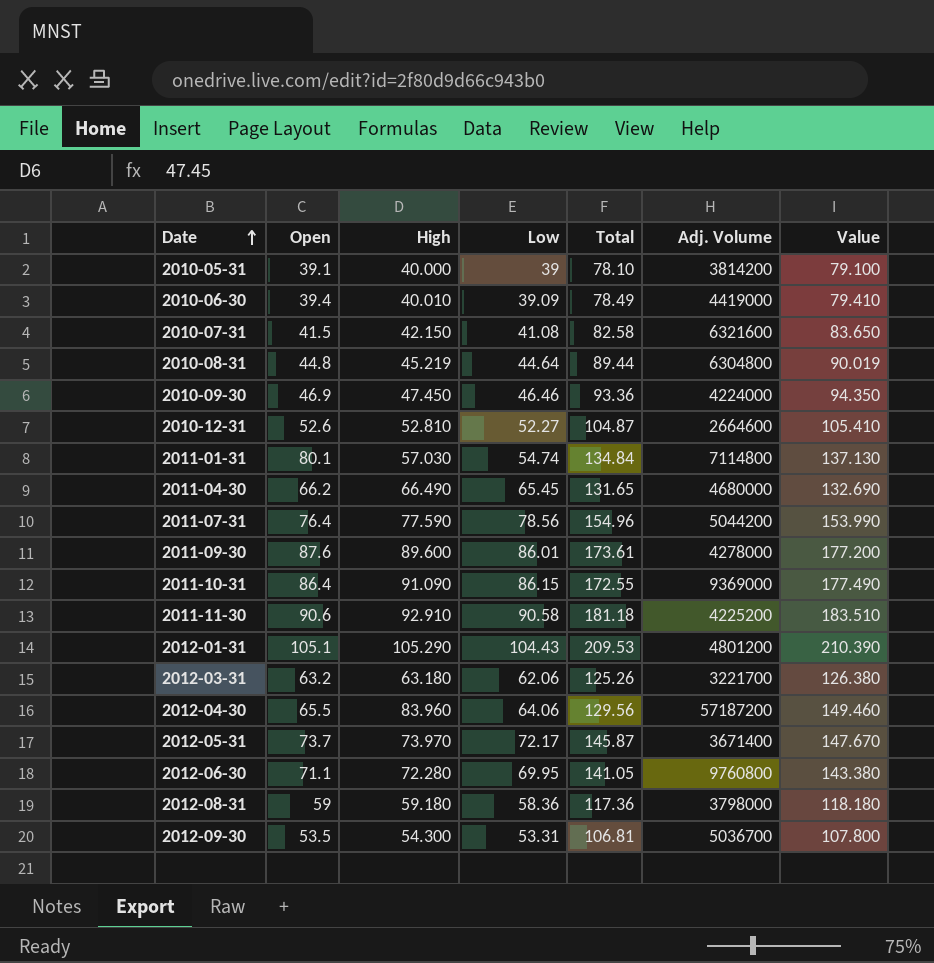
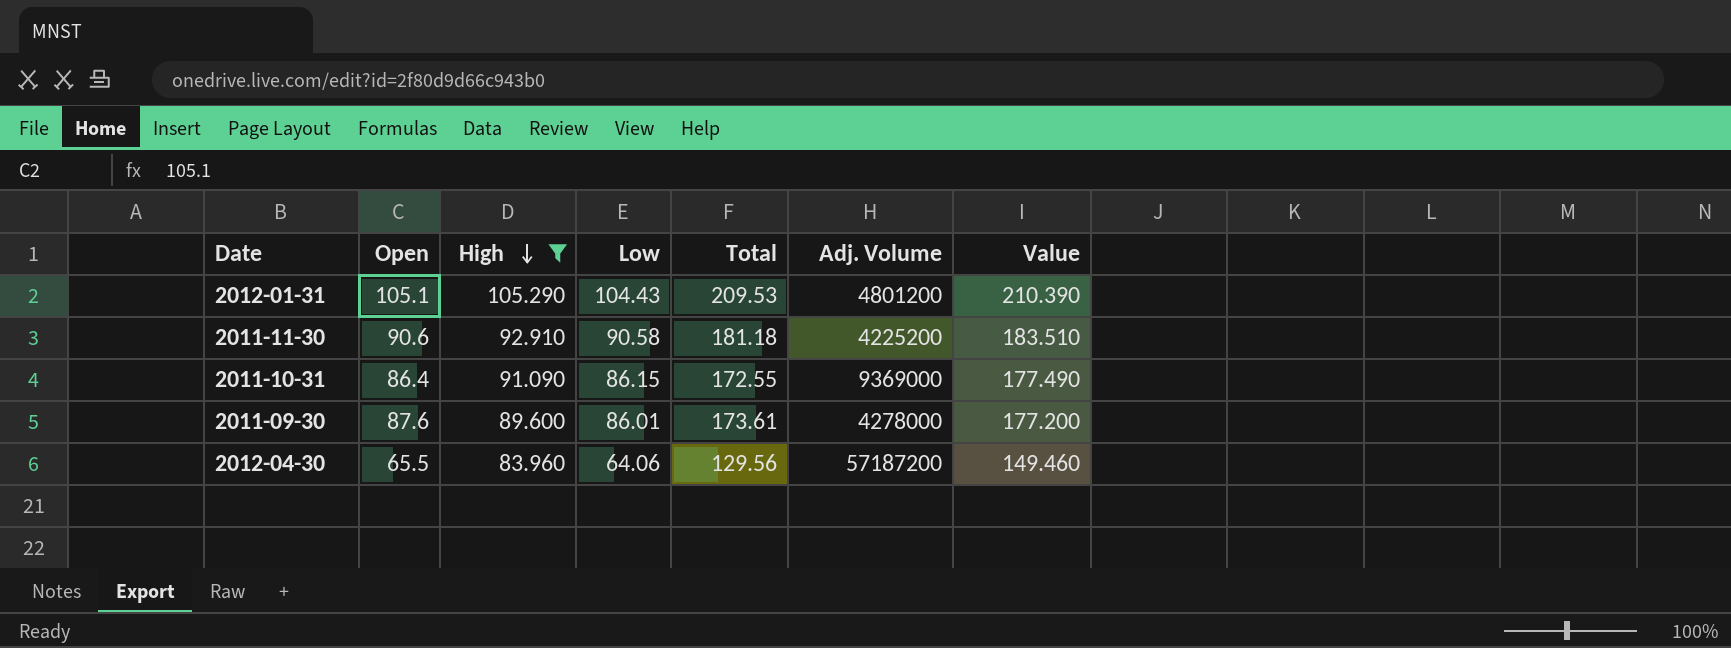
filter: none -> High >= 83.960
row order: Date ascending -> High descending

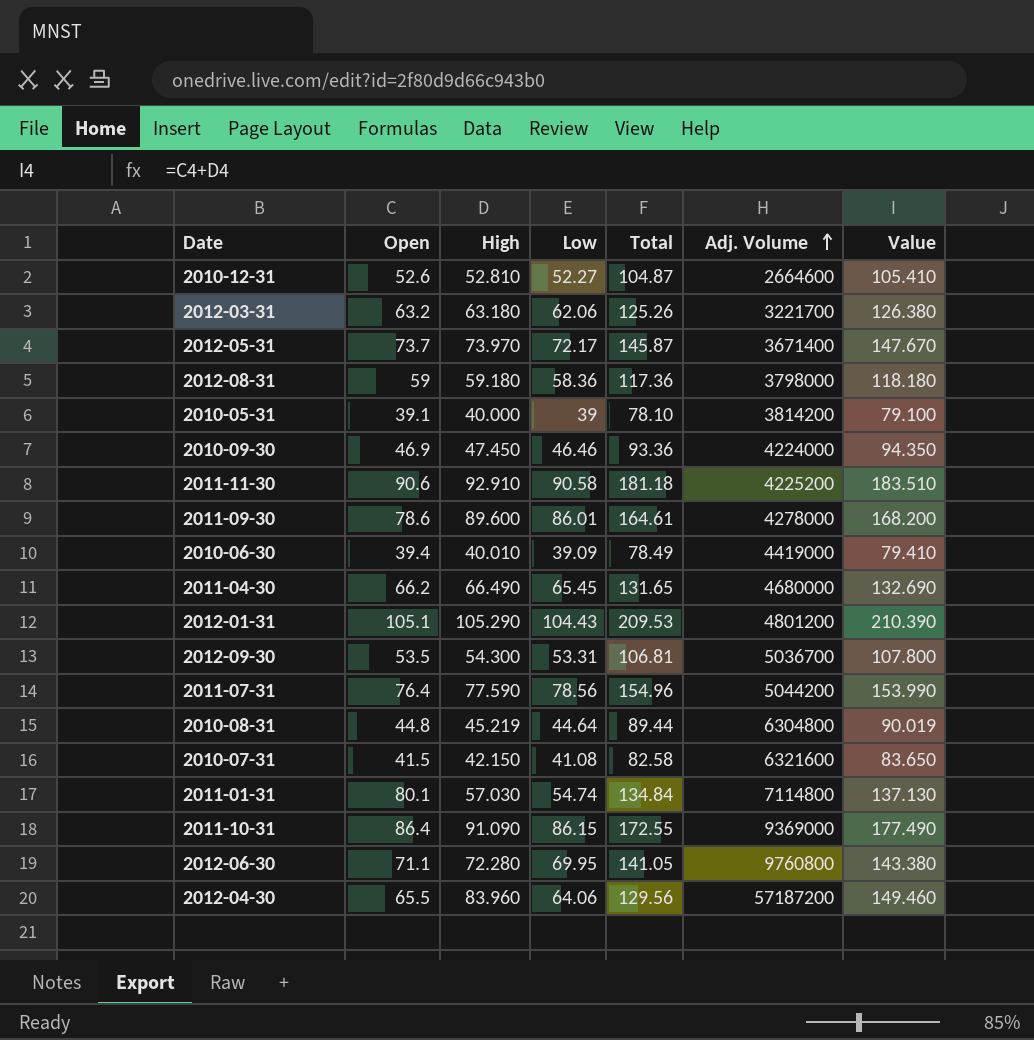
filter: High >= 83.960 -> none
row order: High descending -> Adj. Volume ascending
2011-09-30 | Open: 87.6 -> 78.6
2011-09-30 | Total: 173.61 -> 164.61
2011-09-30 | Value: 177.200 -> 168.200

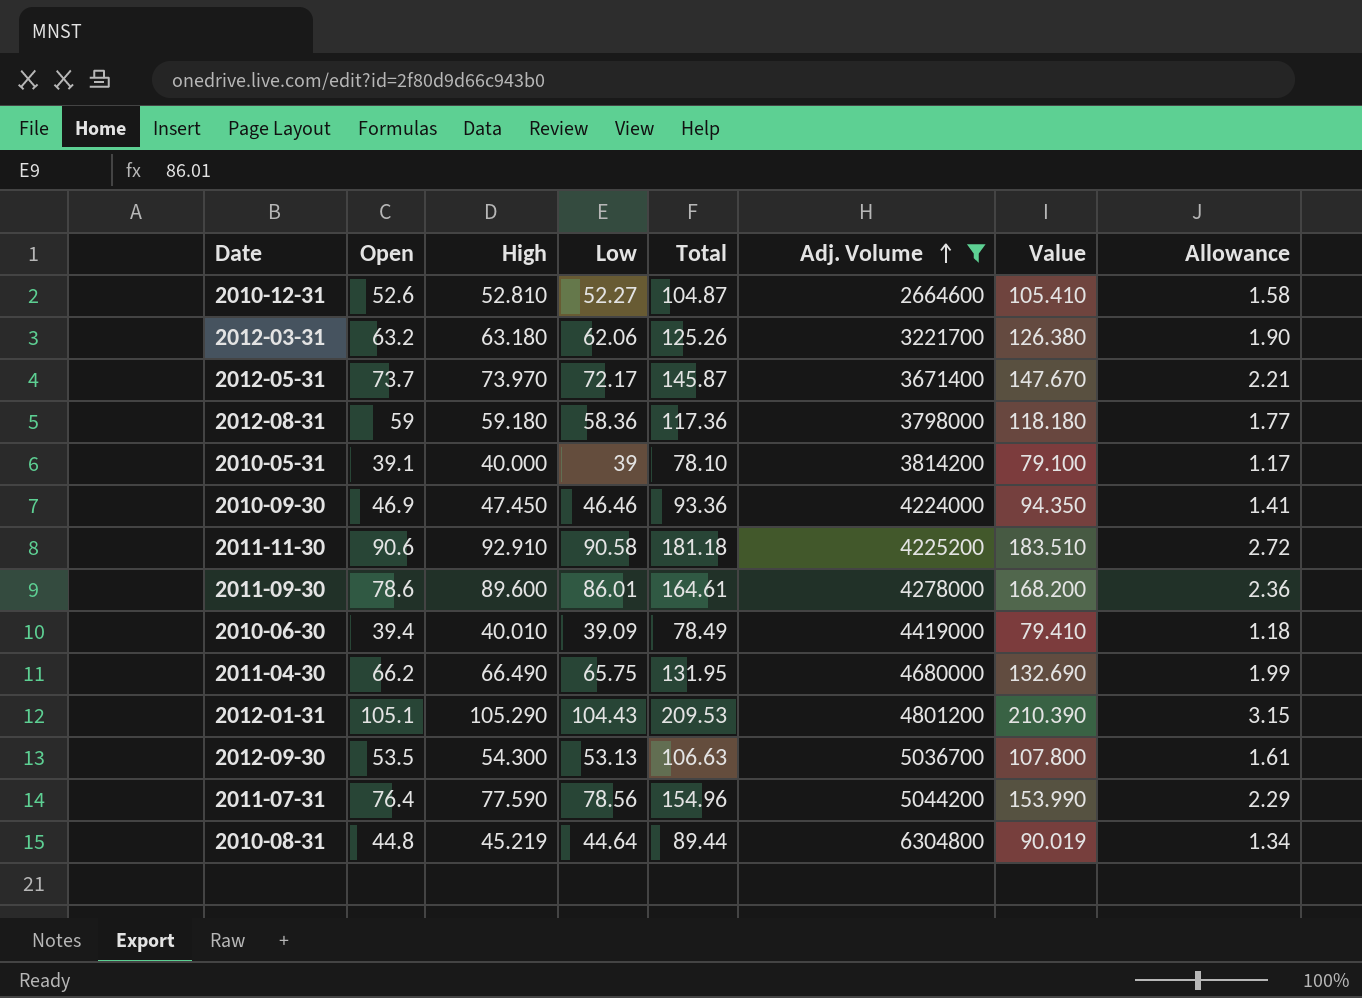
filter: none -> Adj. Volume <= 6304800
column Allowance | formula: none -> [Open] * 0.03
2011-04-30 | Low: 65.45 -> 65.75
2011-04-30 | Total: 131.65 -> 131.95
2012-09-30 | Low: 53.31 -> 53.13
2012-09-30 | Total: 106.81 -> 106.63

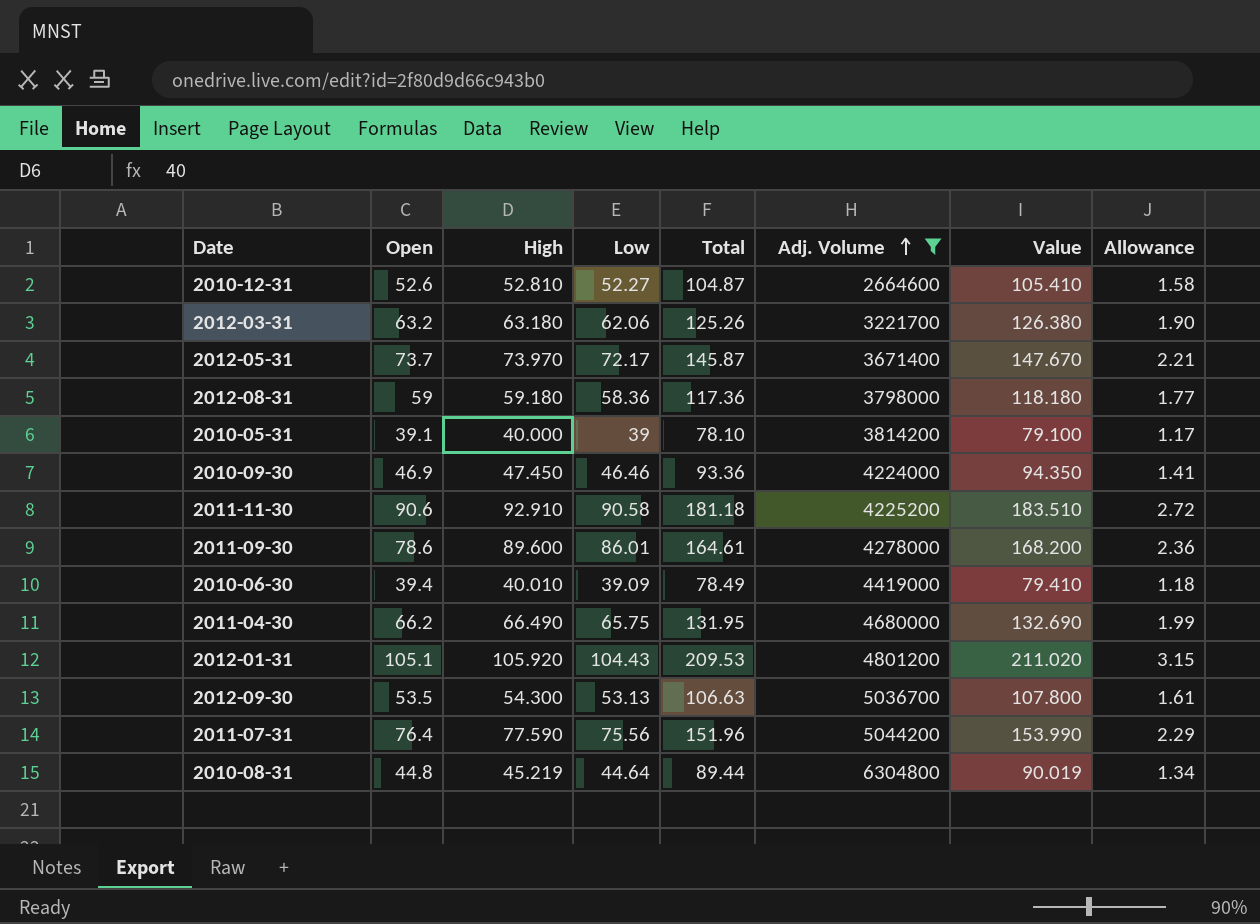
2012-01-31 | High: 105.290 -> 105.920
2012-01-31 | Value: 210.390 -> 211.020
2011-07-31 | Low: 78.56 -> 75.56
2011-07-31 | Total: 154.96 -> 151.96

